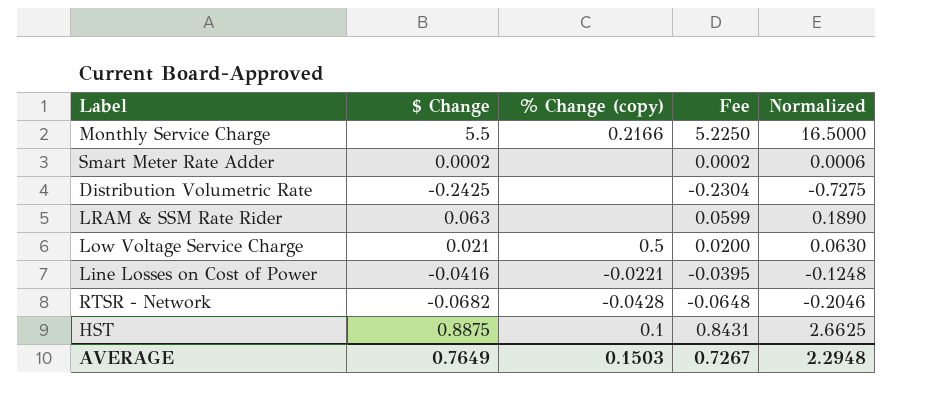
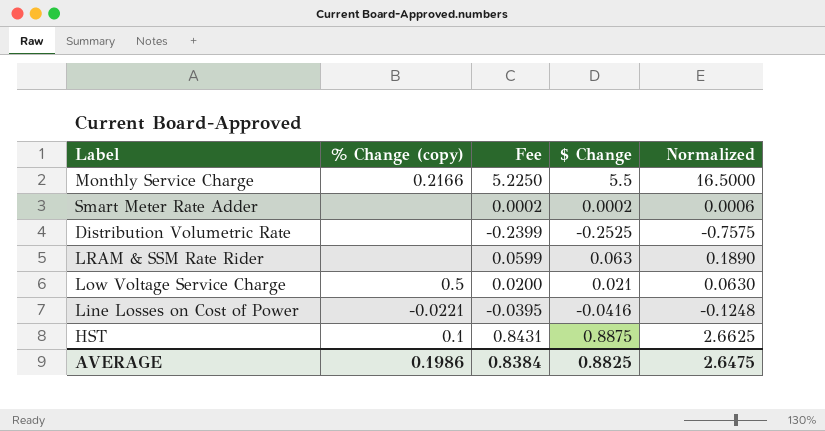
column $ Change | position: 2 -> 4
row RTSR - Network: -0.0682 | -0.0428 | -0.0648 | -0.2046 -> none
Distribution Volumetric Rate | Fee: -0.2304 -> -0.2399
Distribution Volumetric Rate | $ Change: -0.2425 -> -0.2525
Distribution Volumetric Rate | Normalized: -0.7275 -> -0.7575
AVERAGE | % Change (copy): 0.1503 -> 0.1986
AVERAGE | Fee: 0.7267 -> 0.8384
AVERAGE | $ Change: 0.7649 -> 0.8825
AVERAGE | Normalized: 2.2948 -> 2.6475

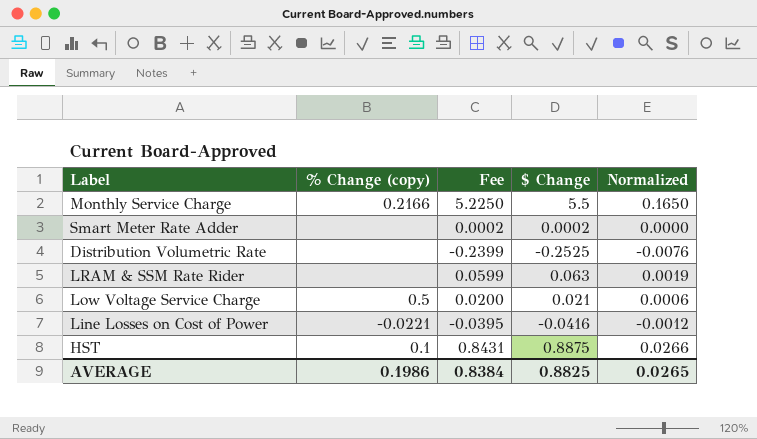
column Normalized | formula: [$ Change] * 3 -> [$ Change] * 0.03
AVERAGE | Normalized: 2.6475 -> 0.0265

